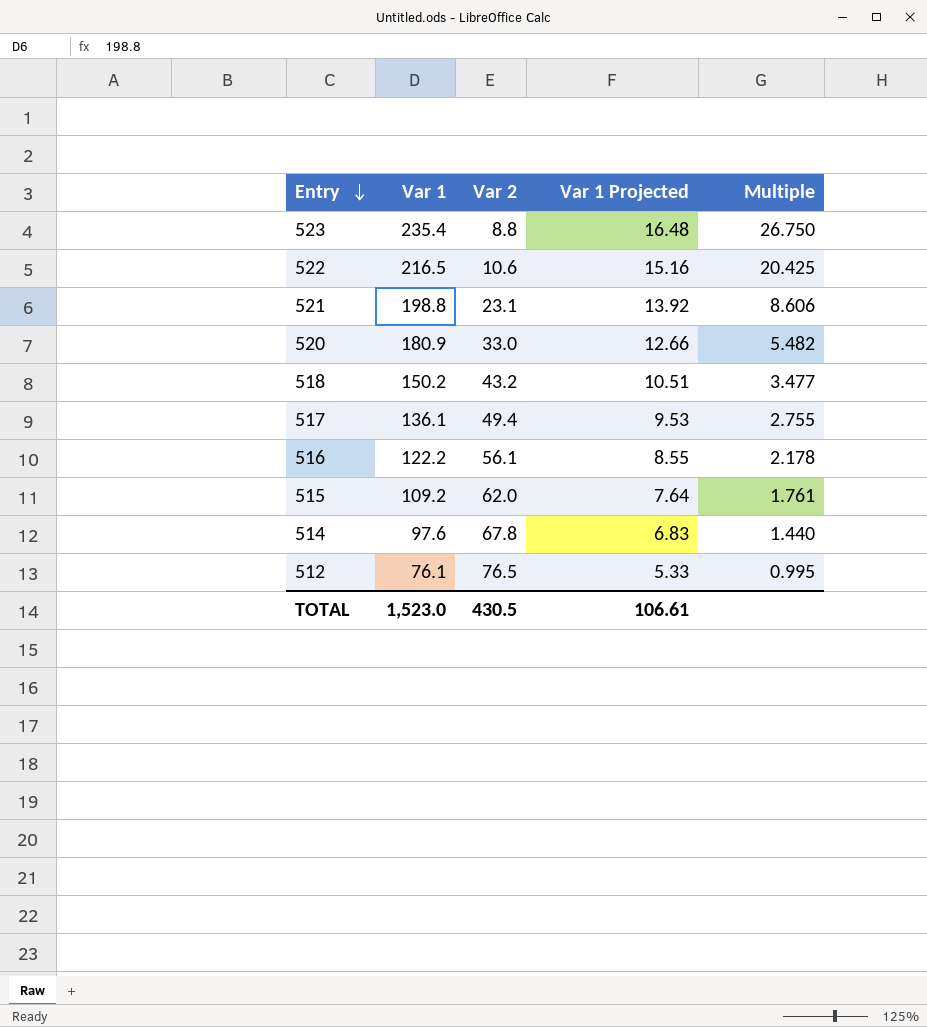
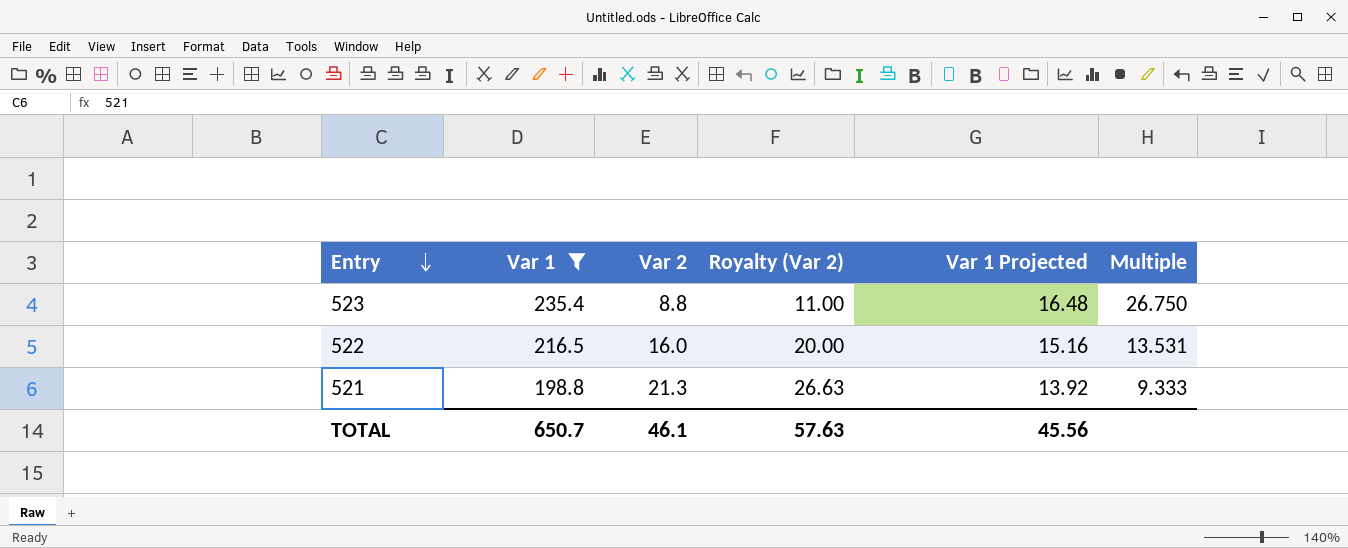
filter: none -> Var 1 >= 198.8
column Royalty (Var 2) | formula: none -> [Var 2] * 1.25
522 | Var 2: 10.6 -> 16.0
522 | Multiple: 20.425 -> 13.531
521 | Var 2: 23.1 -> 21.3
521 | Multiple: 8.606 -> 9.333
TOTAL | Var 1: 1,523.0 -> 650.7
TOTAL | Var 2: 430.5 -> 46.1
TOTAL | Var 1 Projected: 106.61 -> 45.56

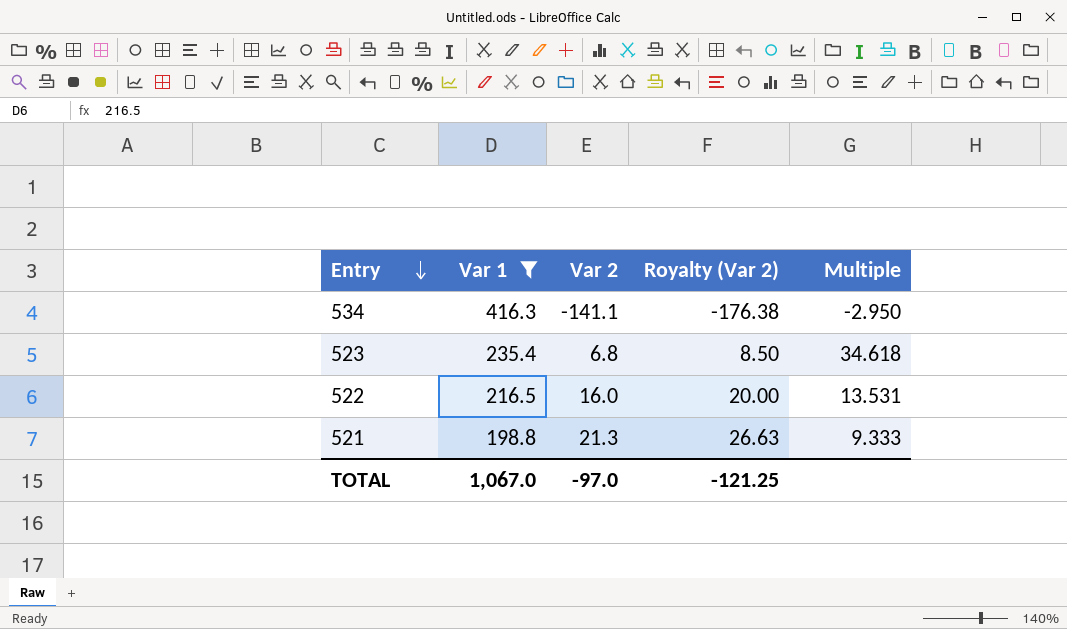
column Var 1 Projected | formula: [Var 1] * 0.07 -> none
row 534: none -> 416.3 | -141.1 | -176.38 | -2.950
523 | Var 2: 8.8 -> 6.8
523 | Royalty (Var 2): 11.00 -> 8.50
523 | Multiple: 26.750 -> 34.618
TOTAL | Var 1: 650.7 -> 1,067.0
TOTAL | Var 2: 46.1 -> -97.0
TOTAL | Royalty (Var 2): 57.63 -> -121.25

